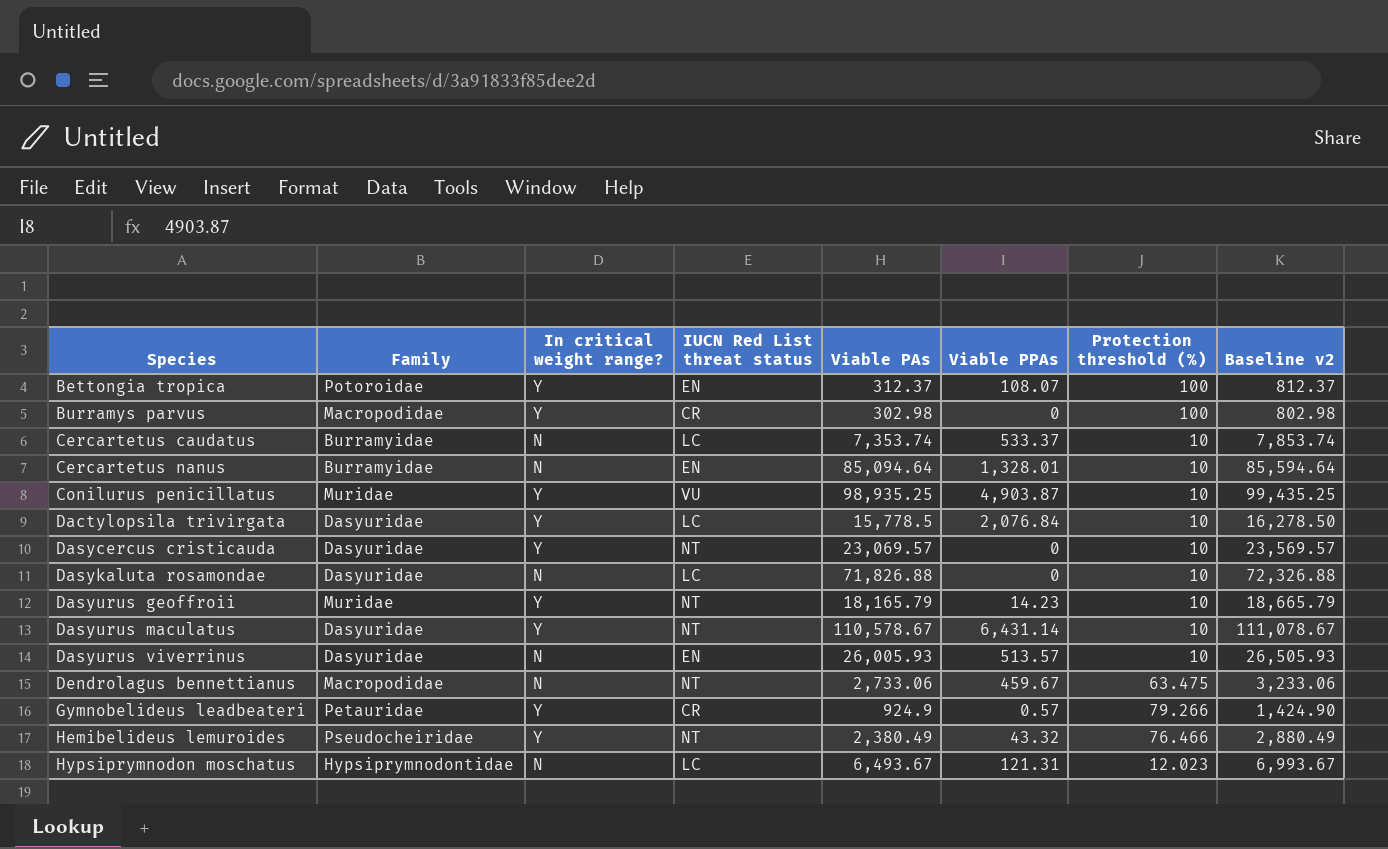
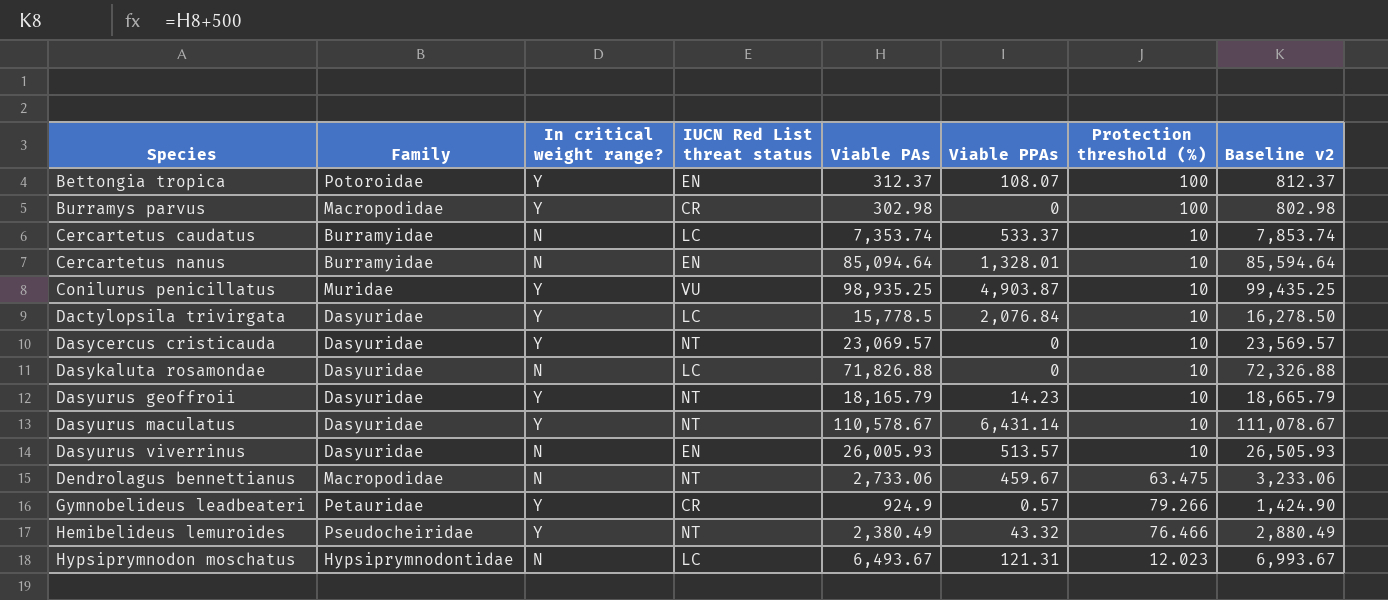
Dasyurus geoffroii | Family: Muridae -> Dasyuridae

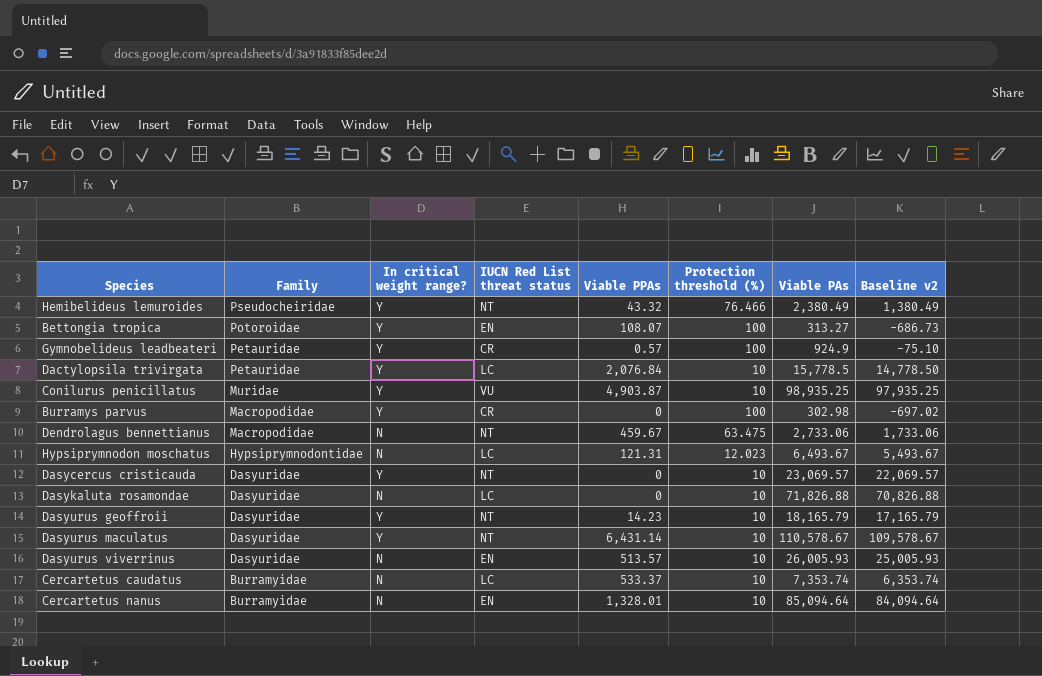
row order: Species ascending -> Family descending
column Viable PAs | position: 5 -> 7
column Baseline v2 | formula: [Viable PAs] + 500 -> [Viable PAs] - 1000
Bettongia tropica | Viable PAs: 312.37 -> 313.27
Gymnobelideus leadbeateri | Protection threshold (%): 79.266 -> 100
Dactylopsila trivirgata | Family: Dasyuridae -> Petauridae

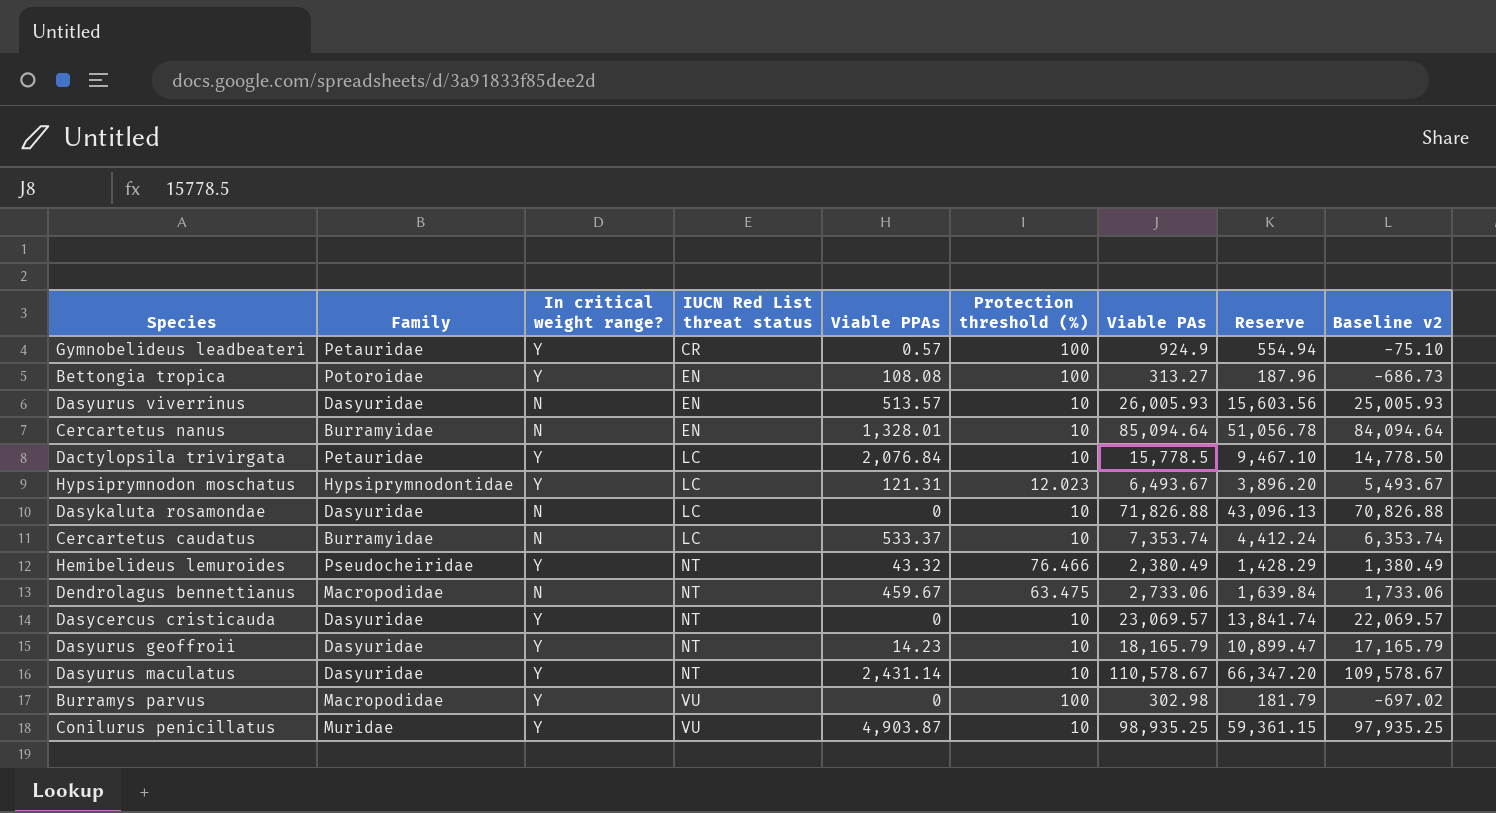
row order: Family descending -> IUCN Red List threat status ascending
column Reserve | formula: none -> [Viable PAs] * 0.6
Bettongia tropica | Viable PPAs: 108.07 -> 108.08
Hypsiprymnodon moschatus | In critical weight range?: N -> Y
Dasyurus maculatus | Viable PPAs: 6,431.14 -> 2,431.14
Burramys parvus | IUCN Red List threat status: CR -> VU

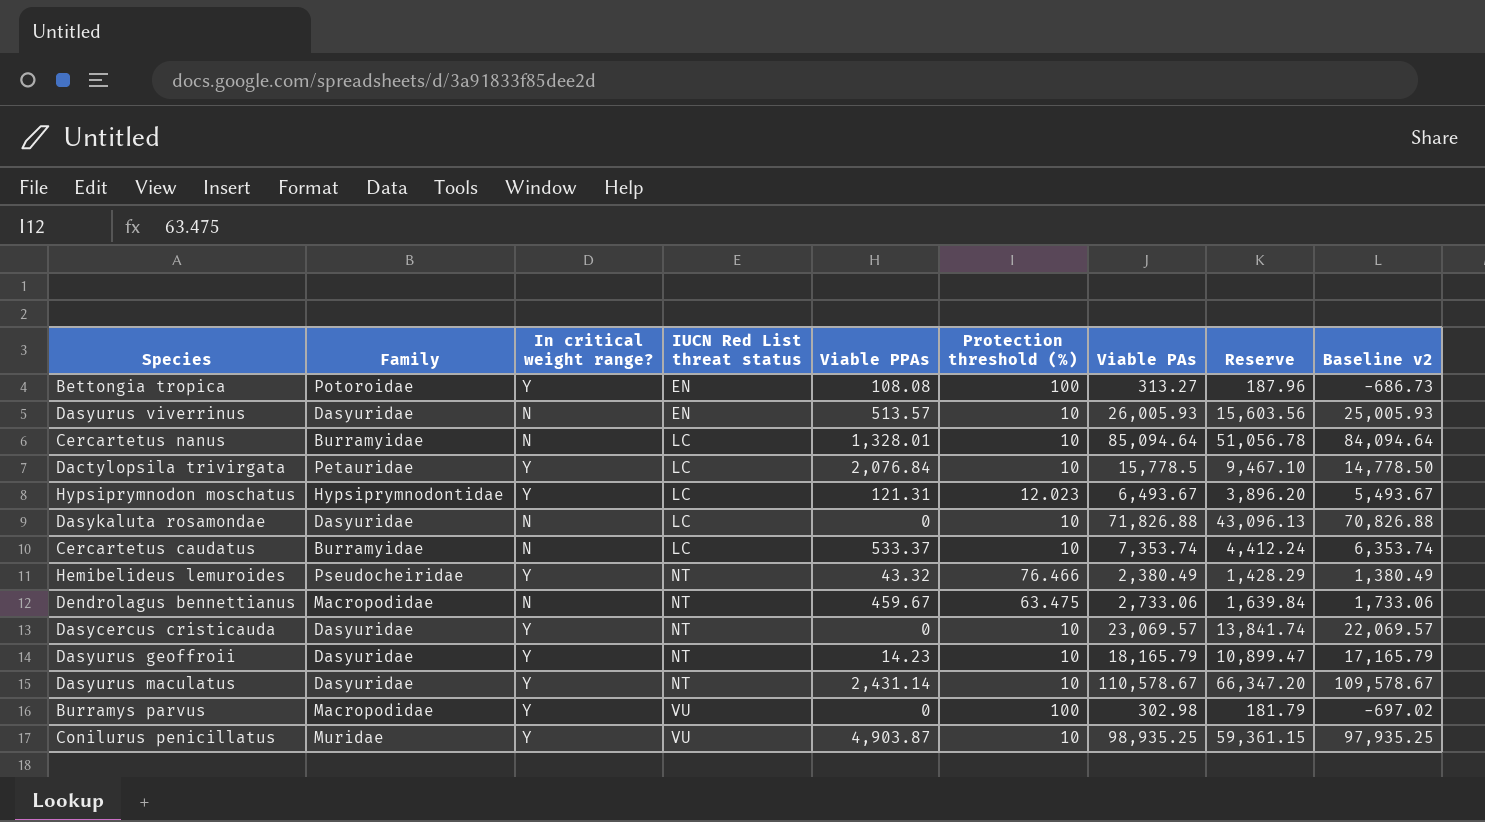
row Gymnobelideus leadbeateri: Petauridae | Y | CR | 0.57 | 100 | 924.9 | 554.94 | -75.10 -> none
Cercartetus nanus | IUCN Red List threat status: EN -> LC

